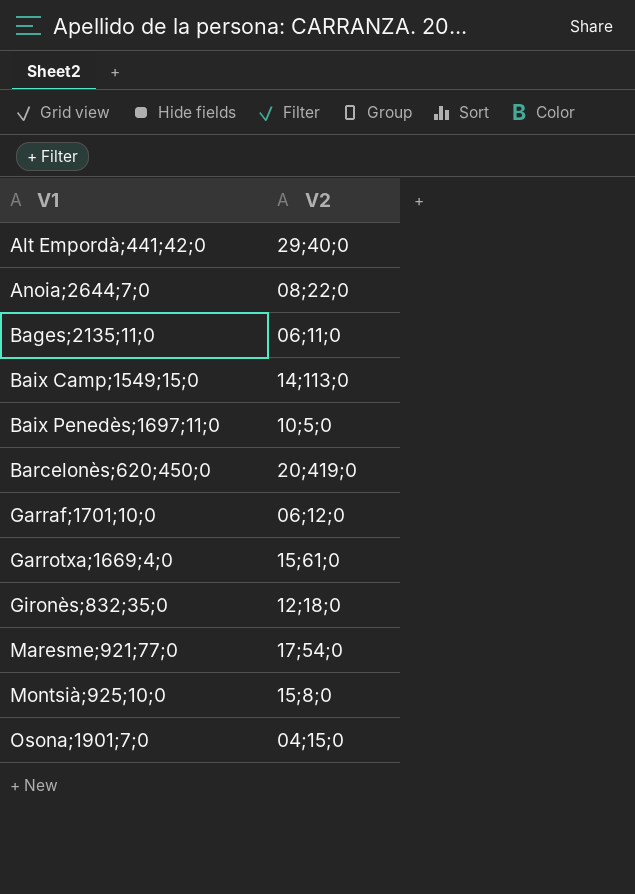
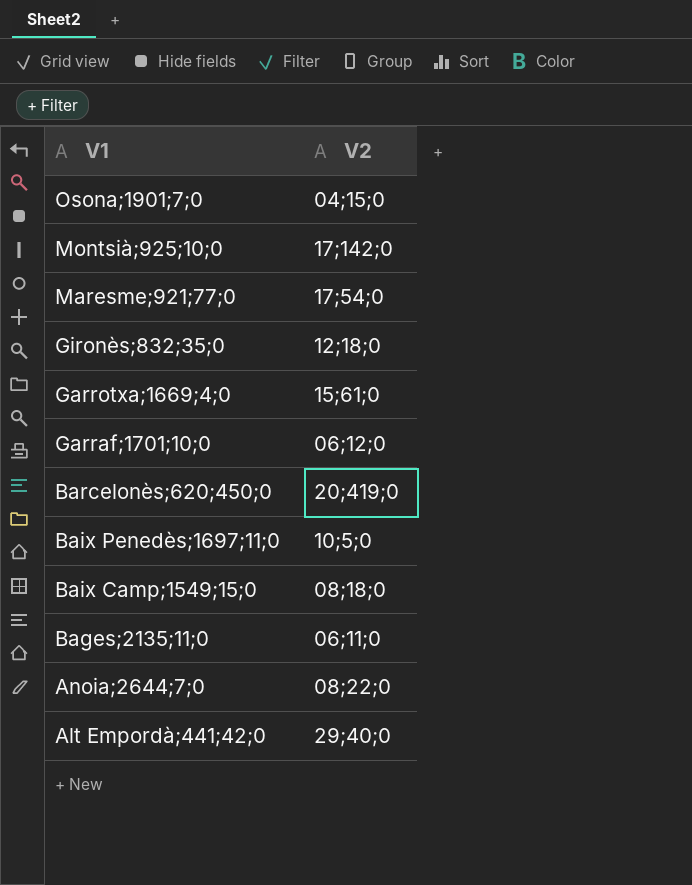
row order: V1 ascending -> V1 descending
Montsià;925;10;0 | V2: 15;8;0 -> 17;142;0
Baix Camp;1549;15;0 | V2: 14;113;0 -> 08;18;0

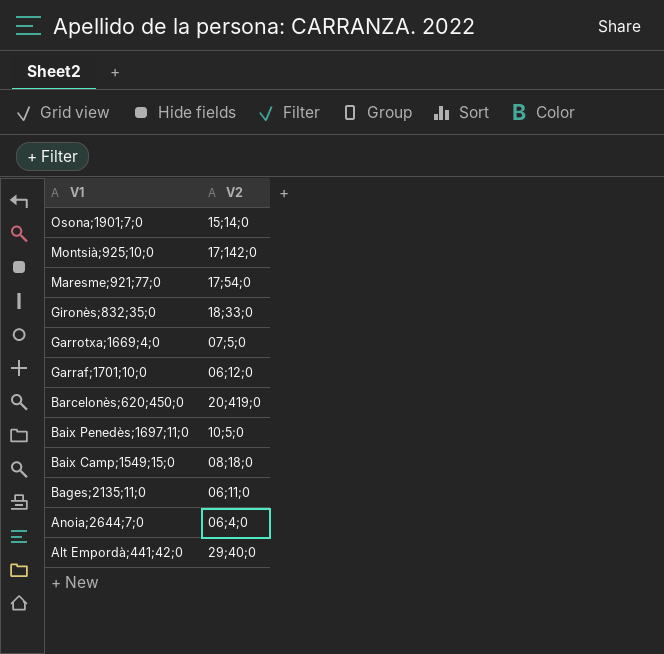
Osona;1901;7;0 | V2: 04;15;0 -> 15;14;0
Gironès;832;35;0 | V2: 12;18;0 -> 18;33;0
Garrotxa;1669;4;0 | V2: 15;61;0 -> 07;5;0
Anoia;2644;7;0 | V2: 08;22;0 -> 06;4;0

